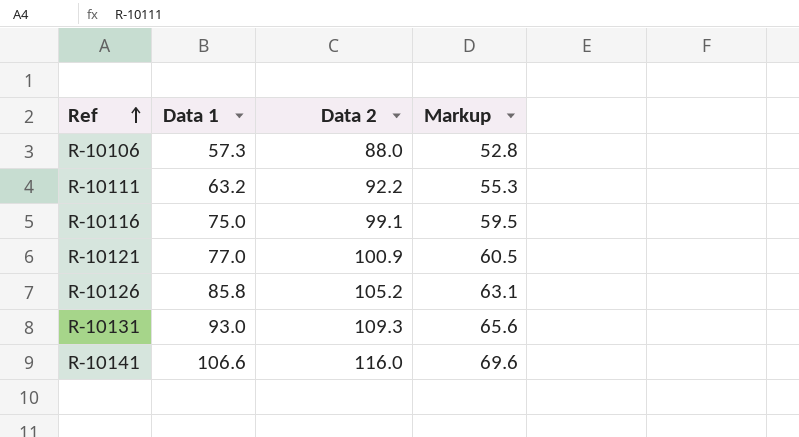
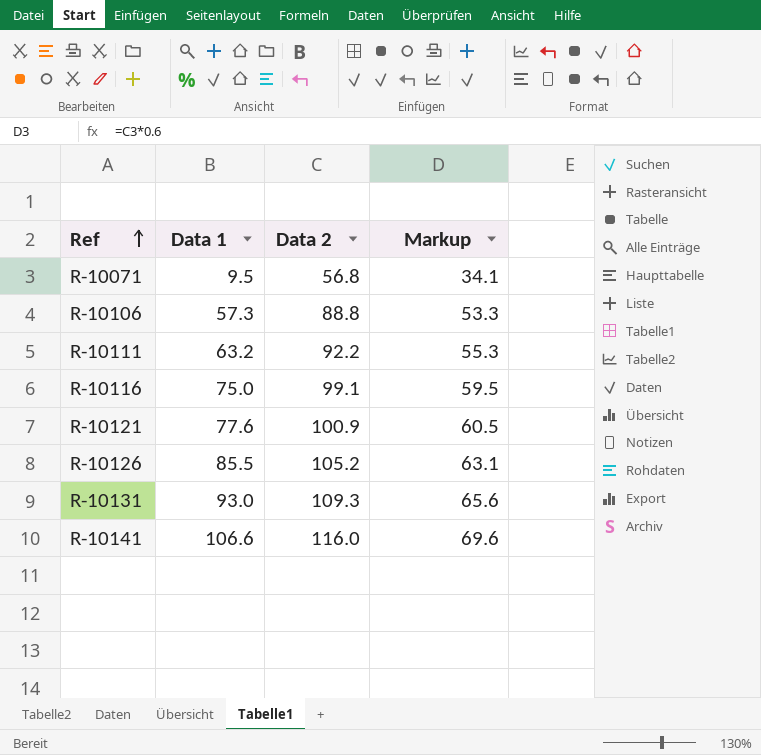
row R-10071: none -> 9.5 | 56.8 | 34.1
R-10106 | Data 2: 88.0 -> 88.8
R-10106 | Markup: 52.8 -> 53.3
R-10121 | Data 1: 77.0 -> 77.6
R-10126 | Data 1: 85.8 -> 85.5

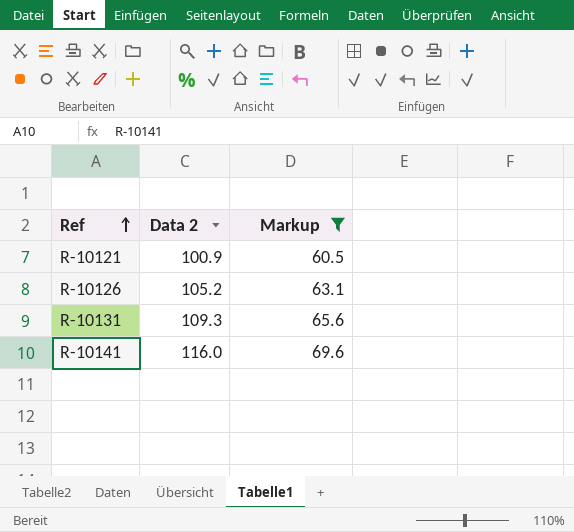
filter: none -> Markup >= 60.5
column Data 1 | position: 2 -> none

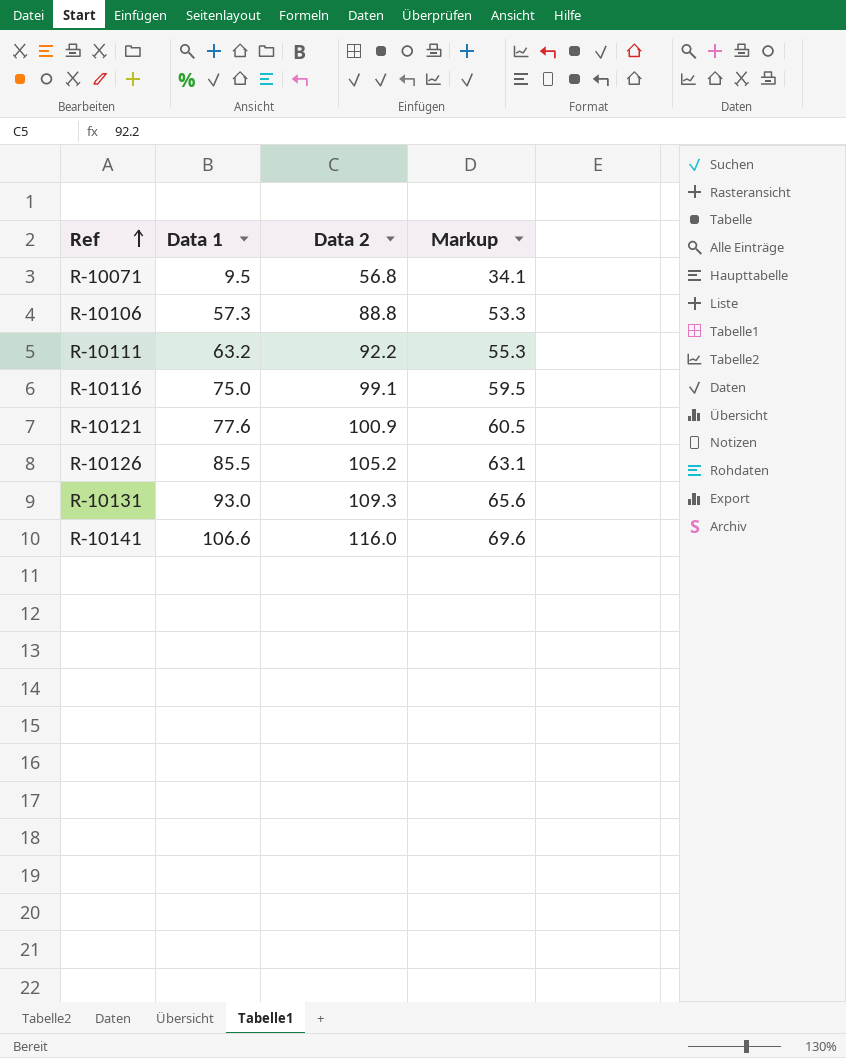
filter: Markup >= 60.5 -> none
column Data 1 | position: none -> 2

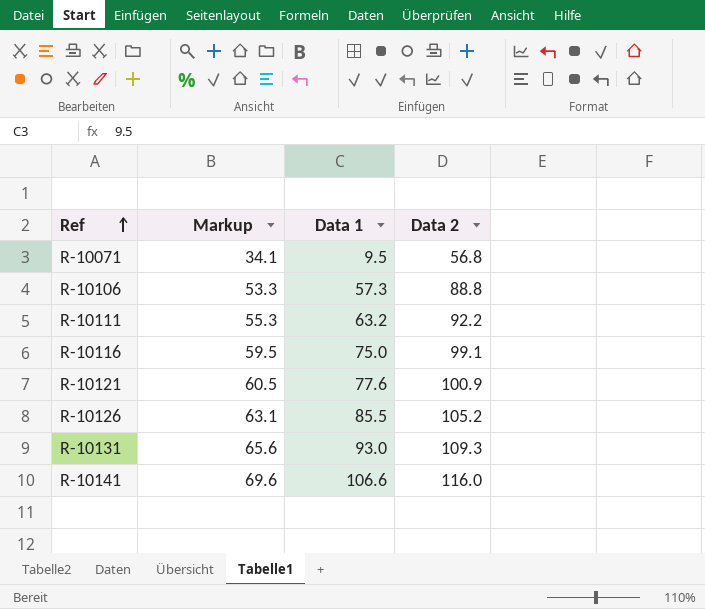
column Markup | position: 4 -> 2

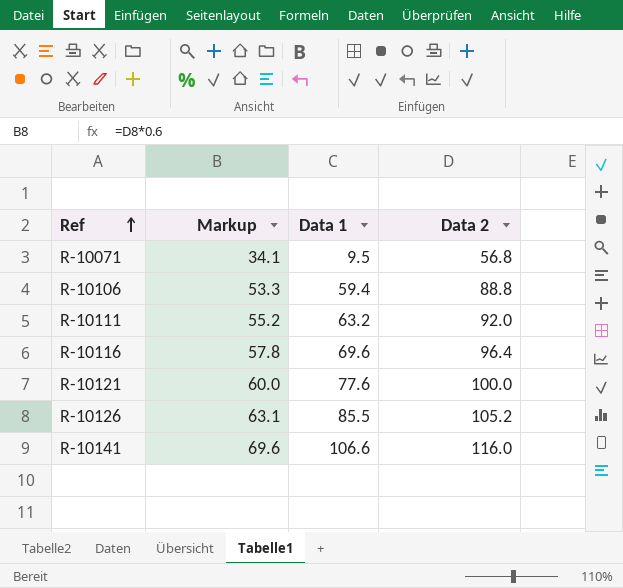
row R-10131: 65.6 | 93.0 | 109.3 -> none
R-10106 | Data 1: 57.3 -> 59.4
R-10111 | Markup: 55.3 -> 55.2
R-10111 | Data 2: 92.2 -> 92.0
R-10116 | Markup: 59.5 -> 57.8
R-10116 | Data 1: 75.0 -> 69.6
R-10116 | Data 2: 99.1 -> 96.4
R-10121 | Markup: 60.5 -> 60.0
R-10121 | Data 2: 100.9 -> 100.0

